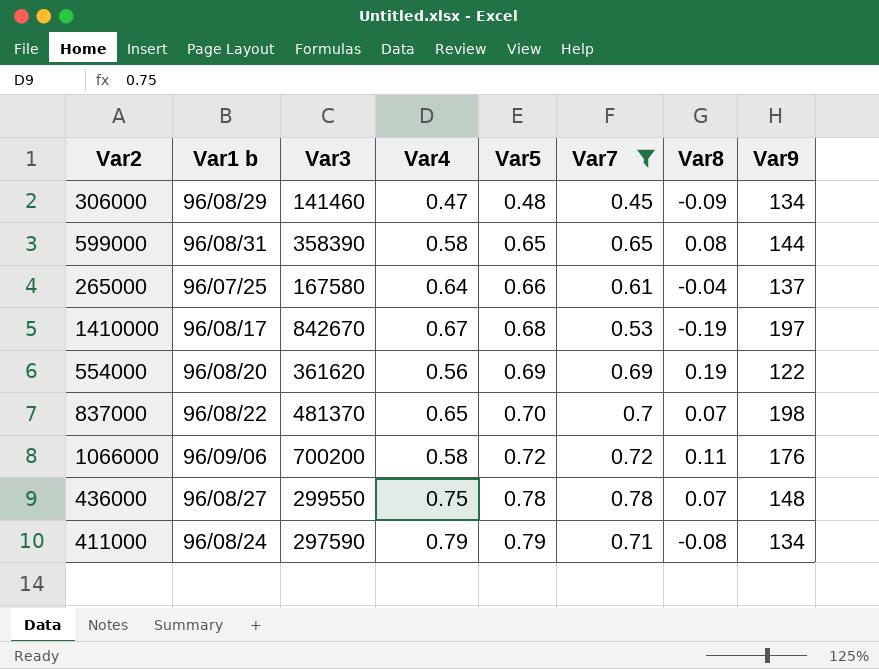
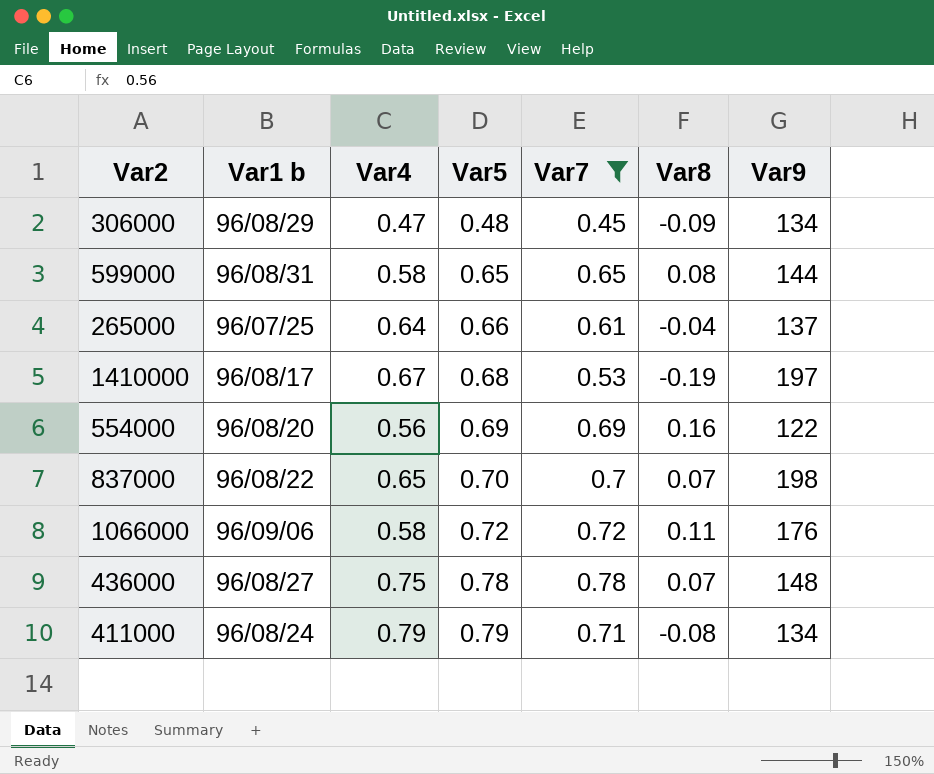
column Var3 | position: 3 -> none
554000 | Var8: 0.19 -> 0.16

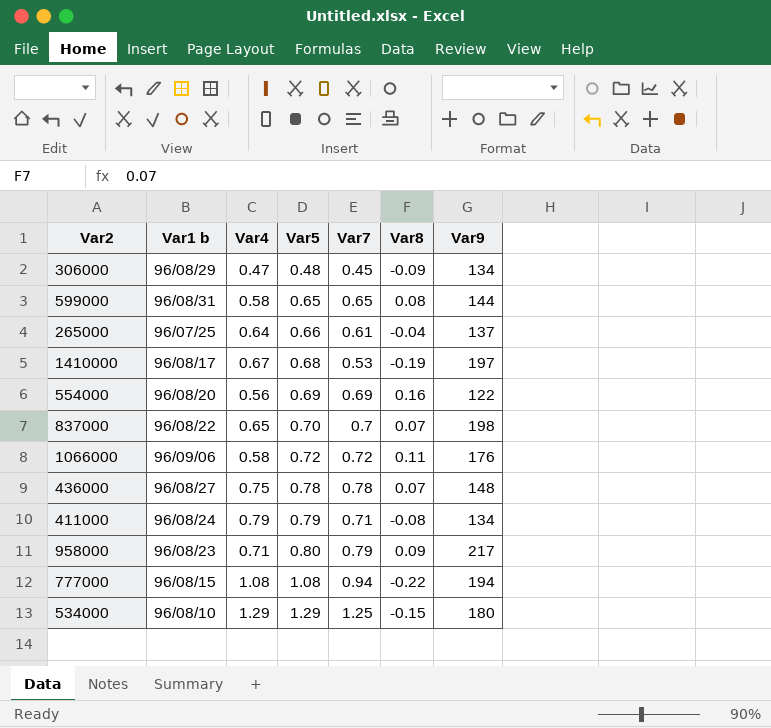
filter: Var7 <= 0.78 -> none

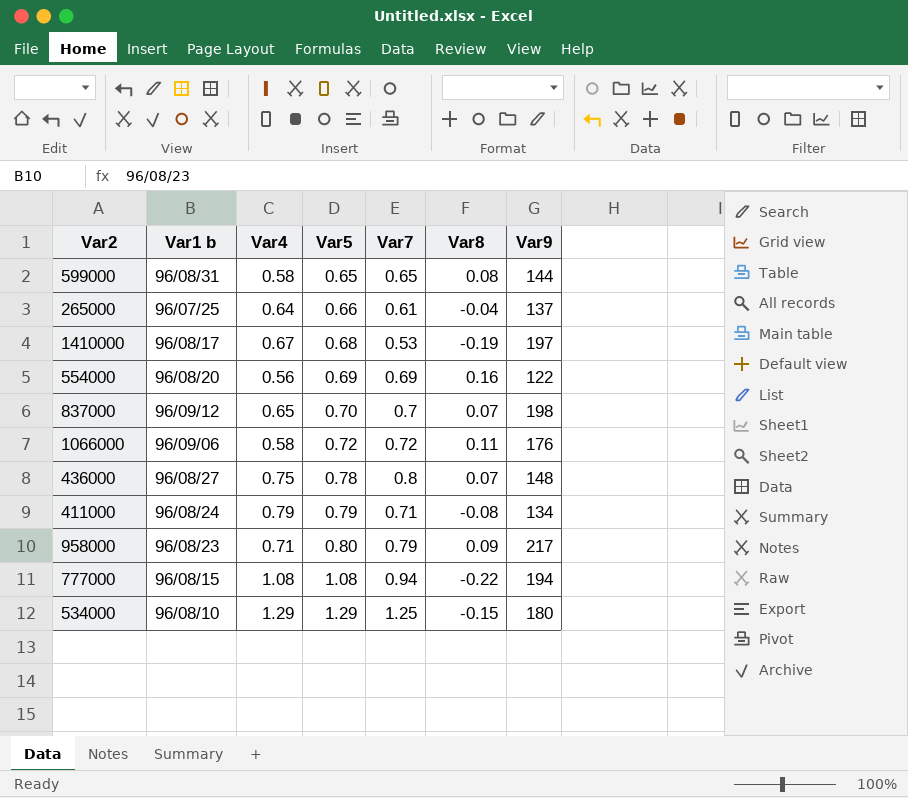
row 306000: 96/08/29 | 0.47 | 0.48 | 0.45 | -0.09 | 134 -> none
837000 | Var1 b: 96/08/22 -> 96/09/12
436000 | Var7: 0.78 -> 0.8

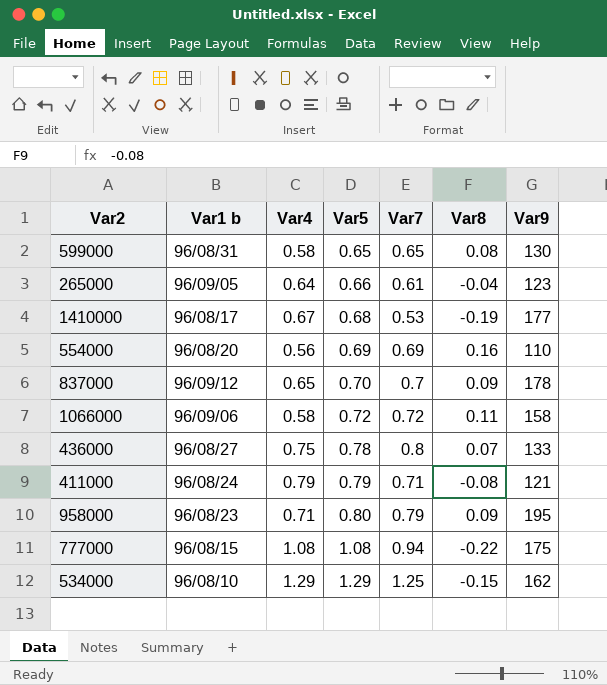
599000 | Var9: 144 -> 130
265000 | Var1 b: 96/07/25 -> 96/09/05
265000 | Var9: 137 -> 123
1410000 | Var9: 197 -> 177
554000 | Var9: 122 -> 110
837000 | Var8: 0.07 -> 0.09
837000 | Var9: 198 -> 178
1066000 | Var9: 176 -> 158
436000 | Var9: 148 -> 133
411000 | Var9: 134 -> 121
958000 | Var9: 217 -> 195
777000 | Var9: 194 -> 175
534000 | Var9: 180 -> 162

